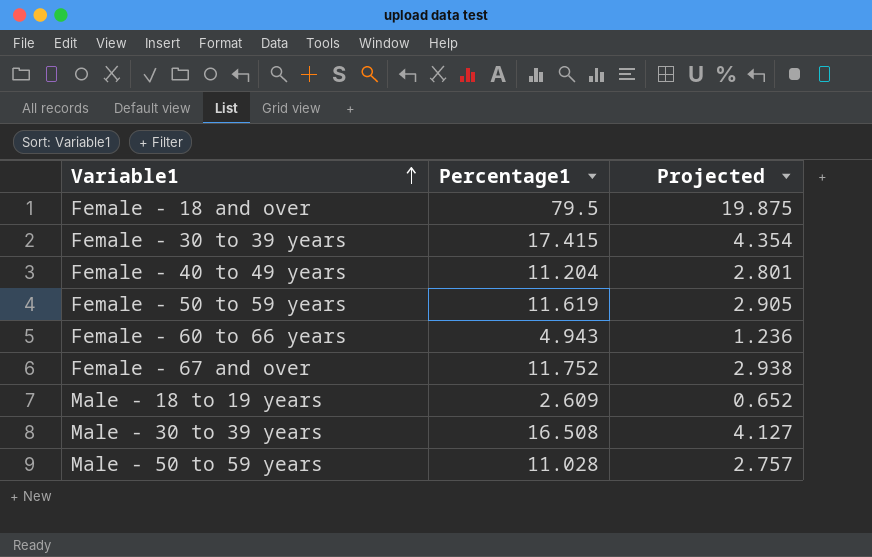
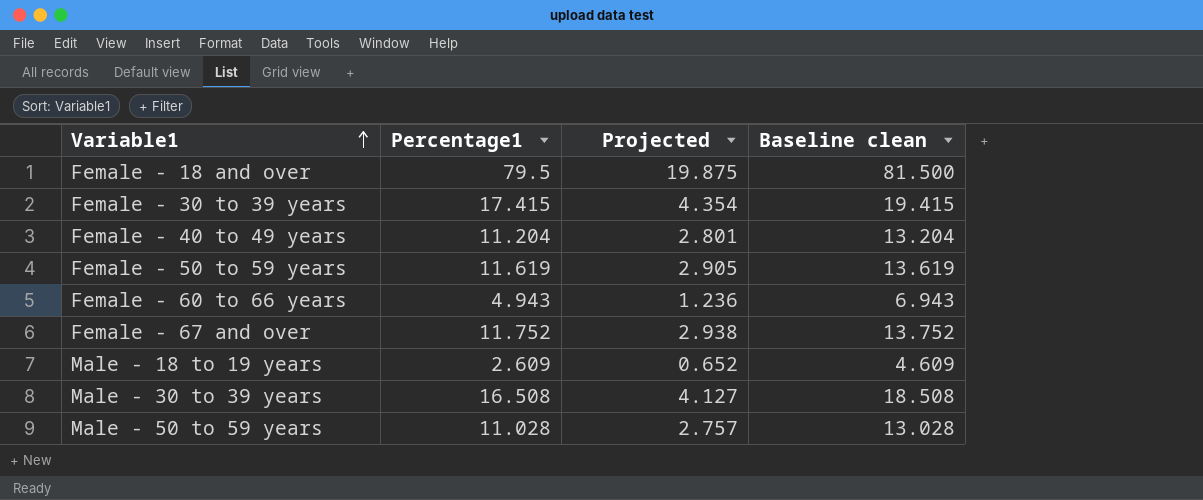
column Baseline clean | formula: none -> [Percentage1] + 2

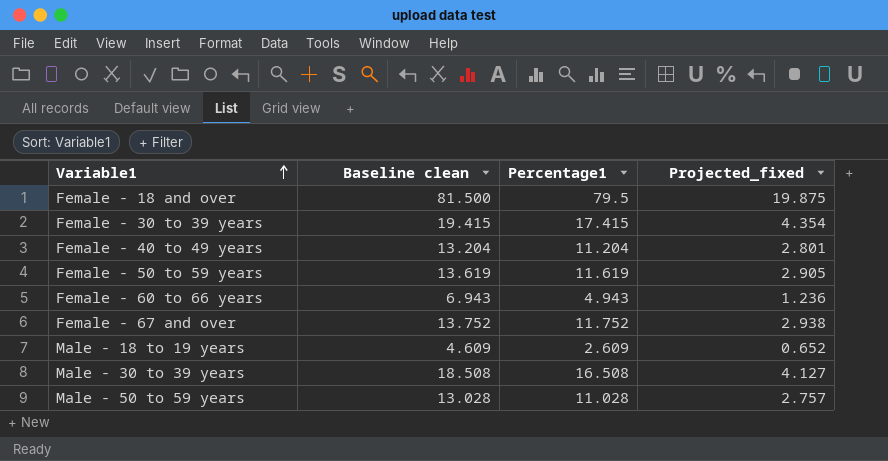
column Baseline clean | position: 4 -> 2
column name: Projected -> Projected_fixed

